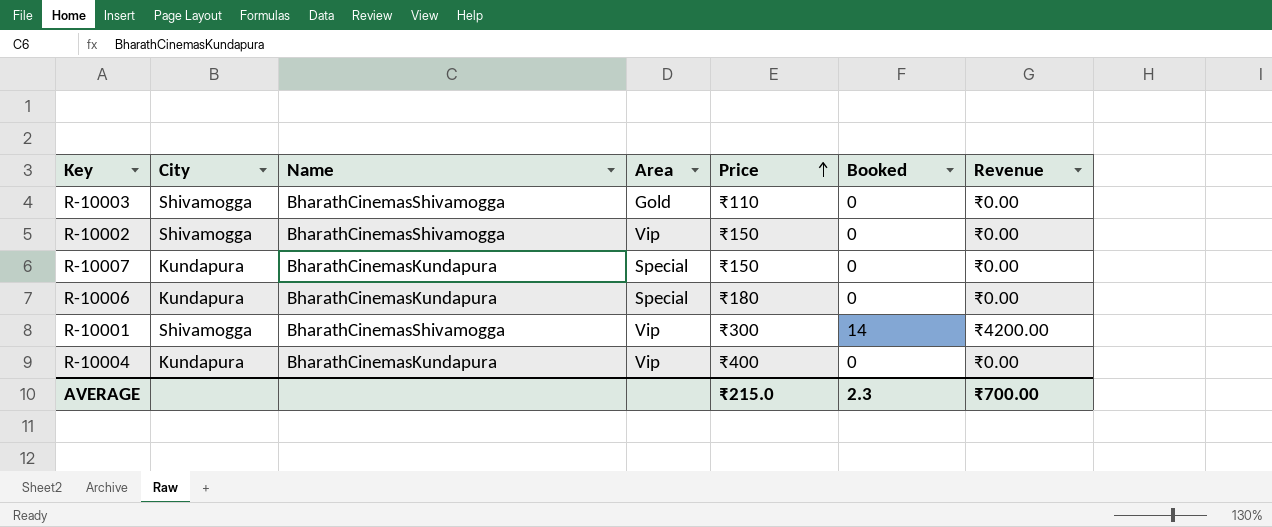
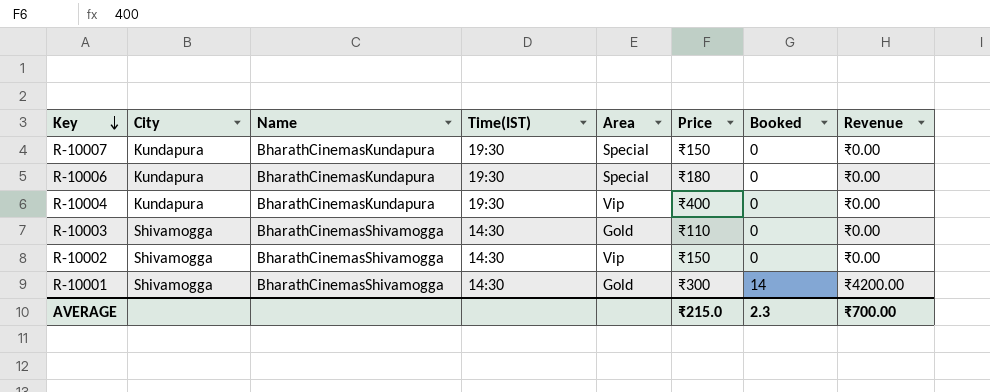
row order: Price ascending -> Key descending
column Time(IST) | position: none -> 4
R-10001 | Area: Vip -> Gold

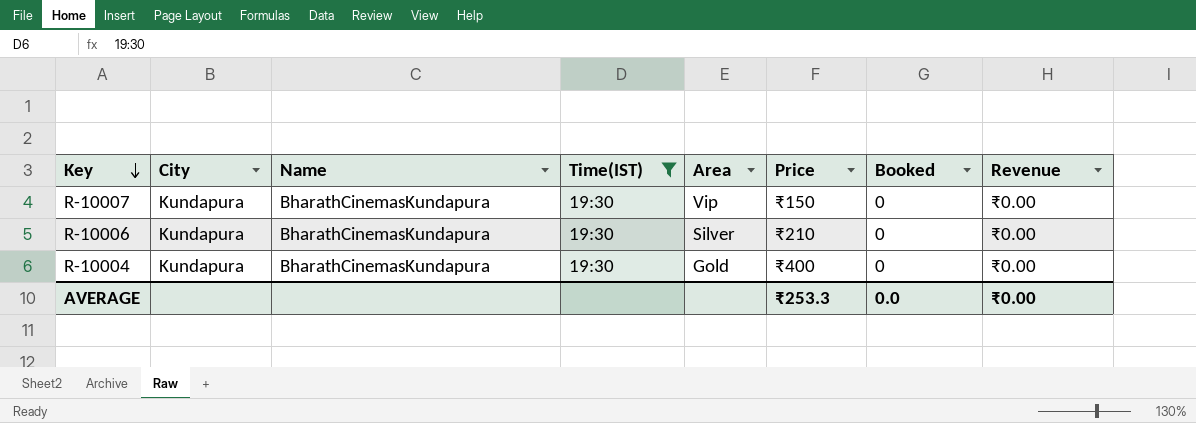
filter: none -> Time(IST) = 19:30
R-10007 | Area: Special -> Vip
R-10006 | Area: Special -> Silver
R-10006 | Price: ₹180 -> ₹210
R-10004 | Area: Vip -> Gold
AVERAGE | Price: ₹215.0 -> ₹253.3
AVERAGE | Booked: 2.3 -> 0.0
AVERAGE | Revenue: ₹700.00 -> ₹0.00

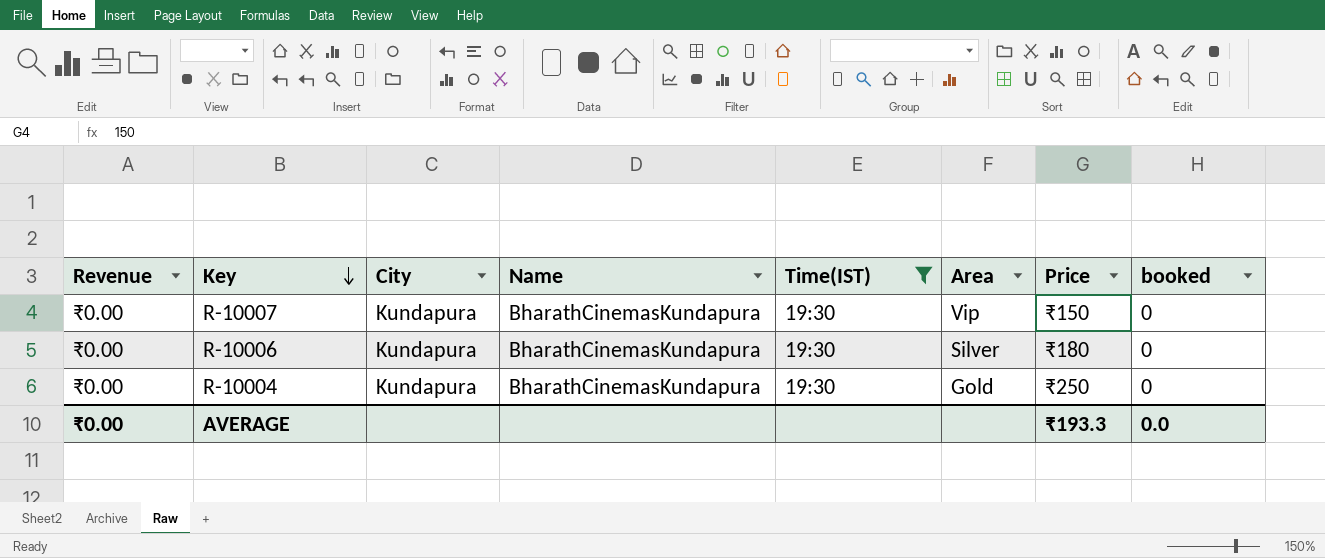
column Revenue | position: 8 -> 1
column name: Booked -> booked
R-10006 | Price: ₹210 -> ₹180
R-10004 | Price: ₹400 -> ₹250
AVERAGE | Price: ₹253.3 -> ₹193.3

